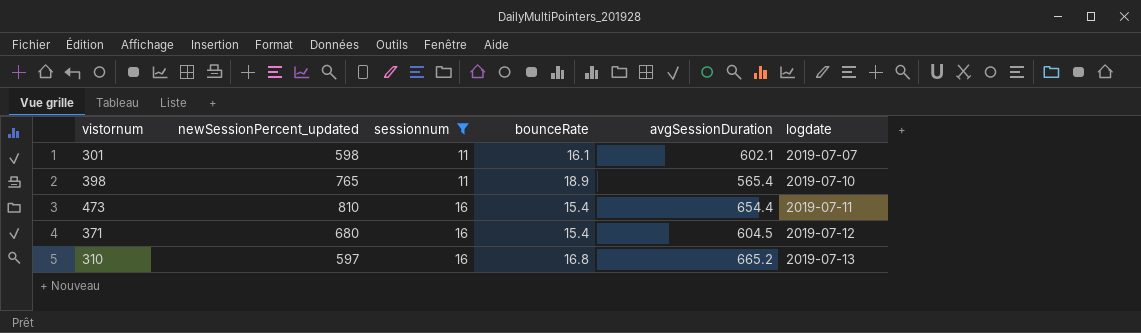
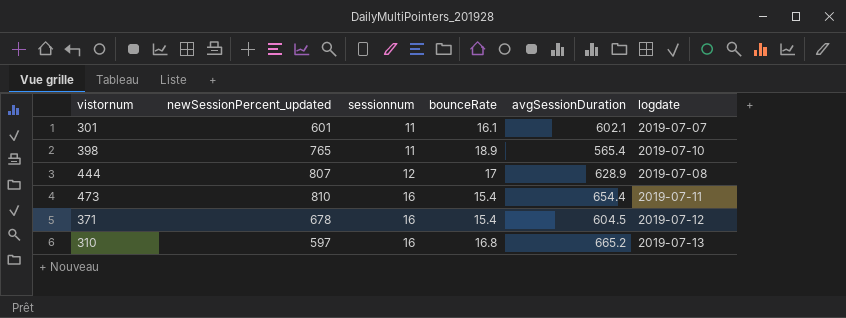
filter: sessionnum != 12 -> none
301 | newSessionPercent_updated: 598 -> 601
371 | newSessionPercent_updated: 680 -> 678

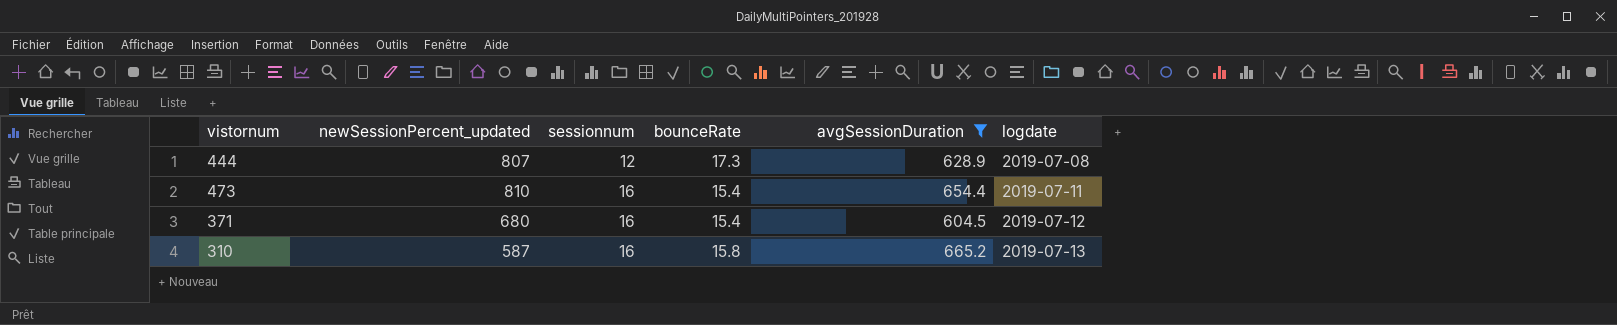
filter: none -> avgSessionDuration >= 604.5
444 | bounceRate: 17 -> 17.3
371 | newSessionPercent_updated: 678 -> 680
310 | newSessionPercent_updated: 597 -> 587
310 | bounceRate: 16.8 -> 15.8

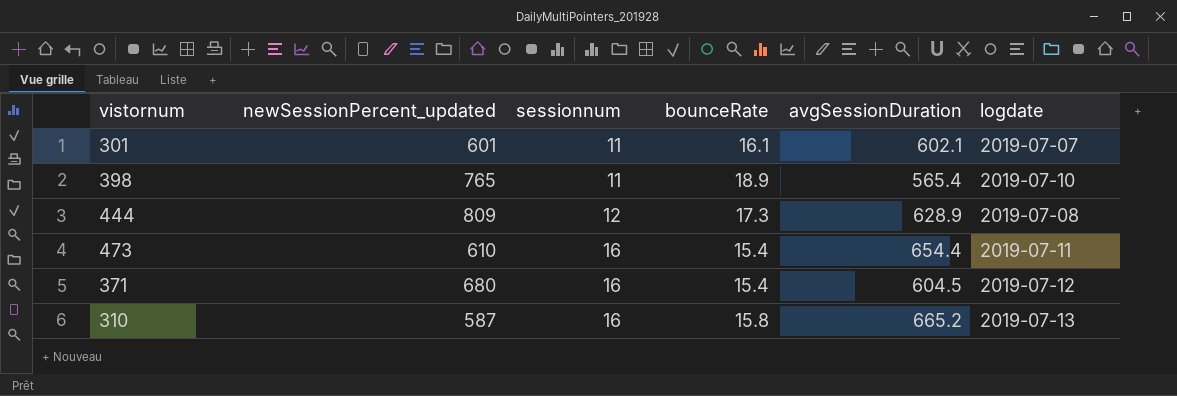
filter: avgSessionDuration >= 604.5 -> none
444 | newSessionPercent_updated: 807 -> 809
473 | newSessionPercent_updated: 810 -> 610

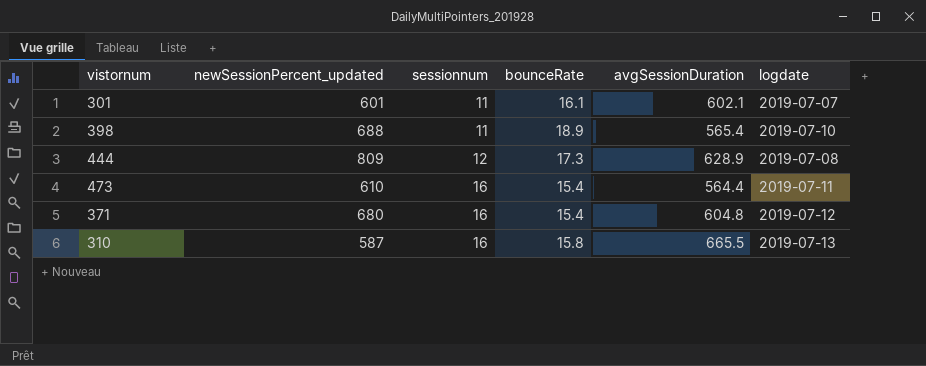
398 | newSessionPercent_updated: 765 -> 688
473 | avgSessionDuration: 654.4 -> 564.4
371 | avgSessionDuration: 604.5 -> 604.8
310 | avgSessionDuration: 665.2 -> 665.5

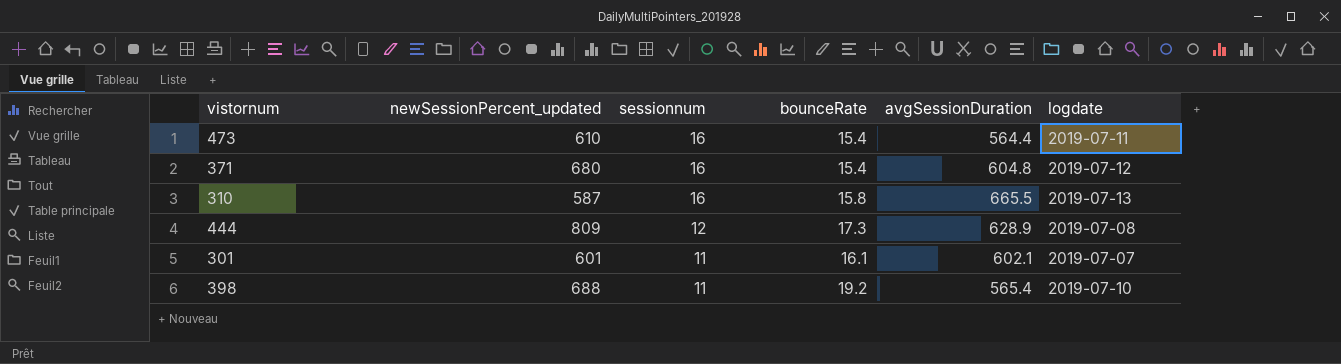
row order: sessionnum ascending -> sessionnum descending
398 | bounceRate: 18.9 -> 19.2

